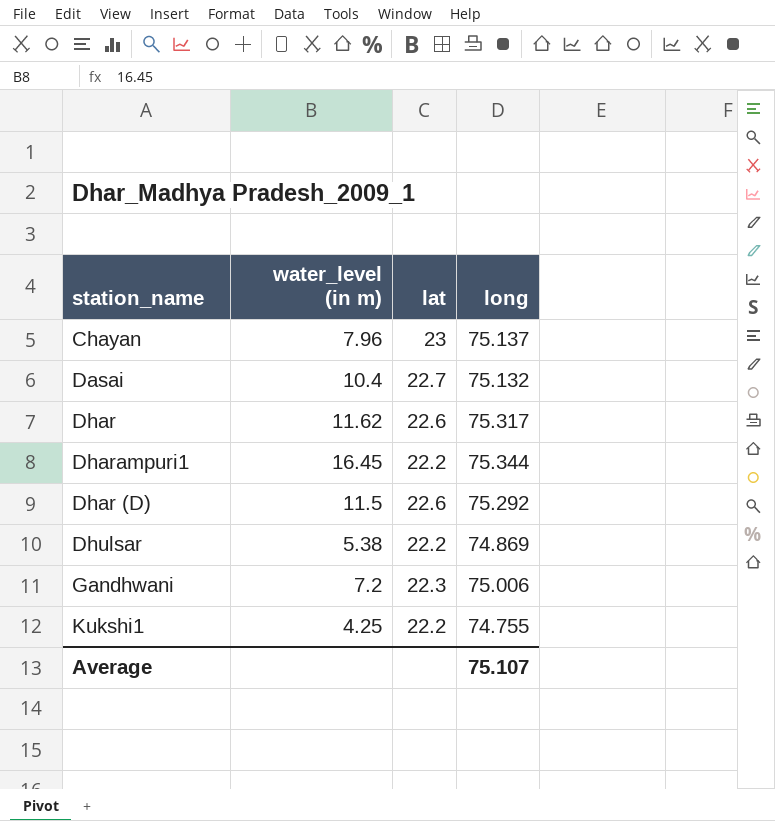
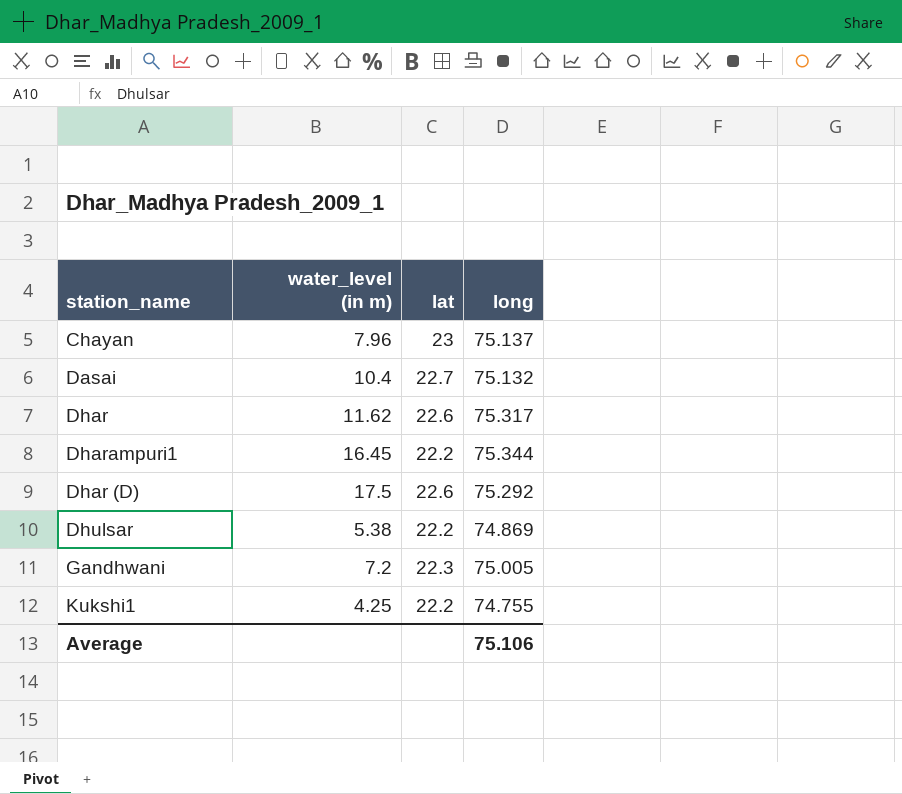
Dhar (D) | water_level (in m): 11.5 -> 17.5
Gandhwani | long: 75.006 -> 75.005
Average | long: 75.107 -> 75.106

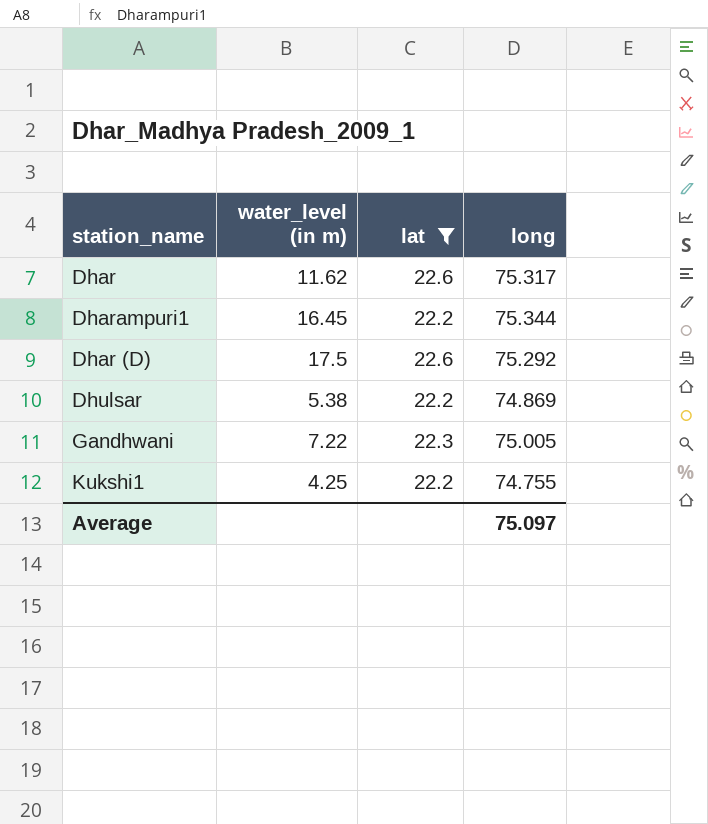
filter: none -> lat <= 22.6
Gandhwani | water_level (in m): 7.2 -> 7.22
Average | long: 75.106 -> 75.097

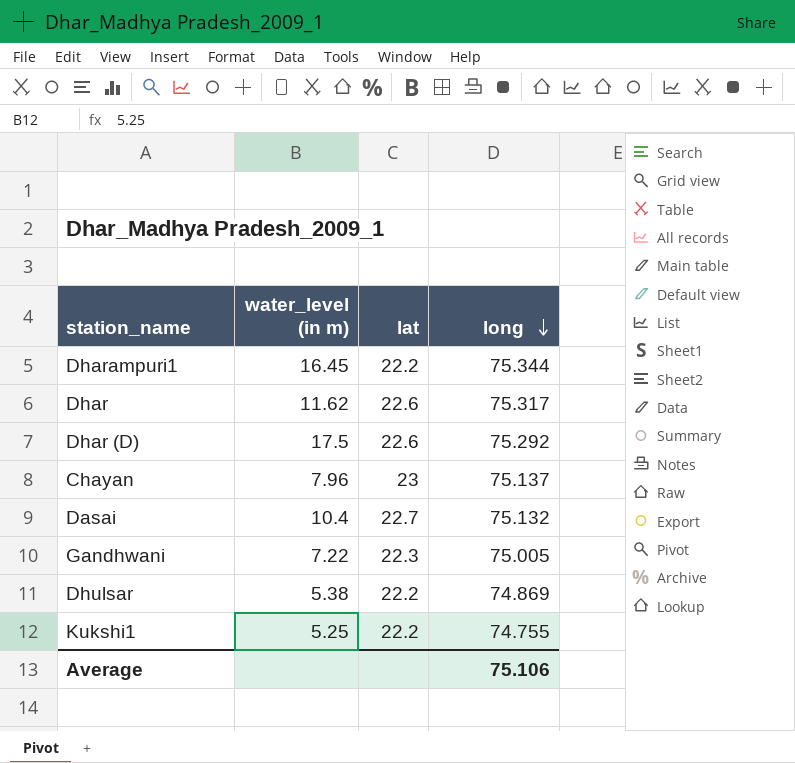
filter: lat <= 22.6 -> none
row order: none -> long descending
Kukshi1 | water_level (in m): 4.25 -> 5.25
Average | long: 75.097 -> 75.106

